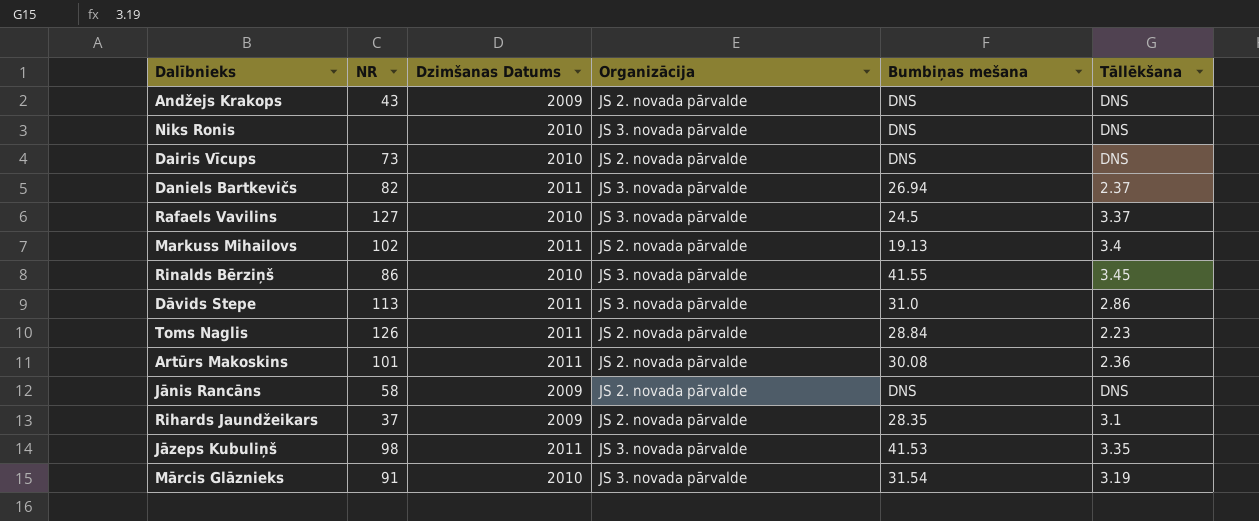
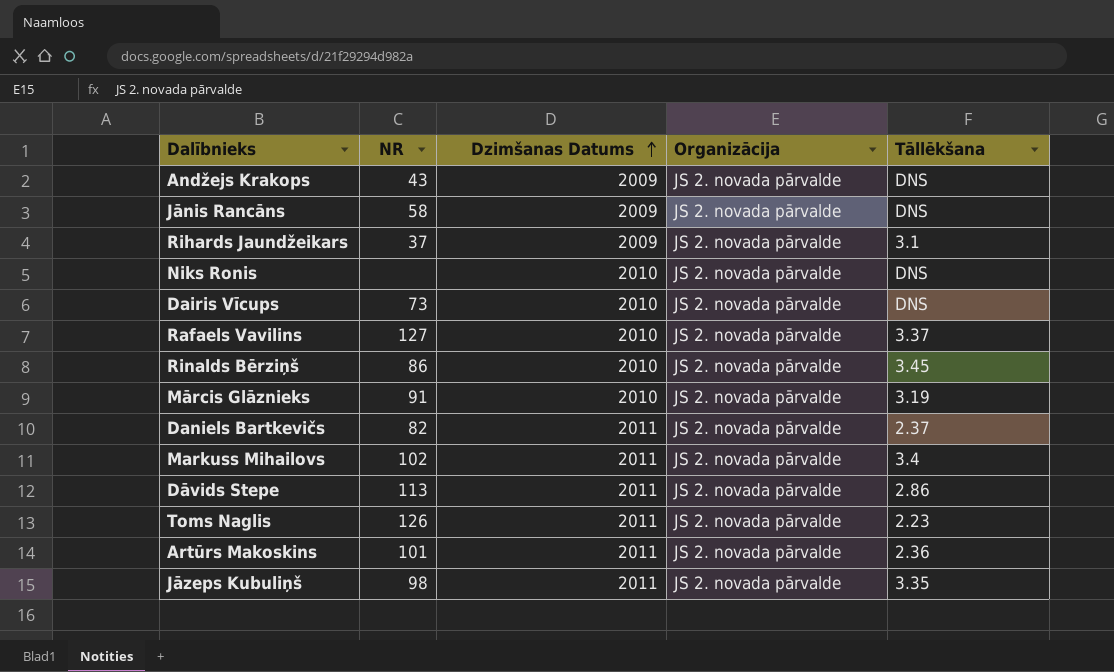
row order: none -> Dzimšanas Datums ascending
column Bumbiņas mešana | position: 5 -> none
Niks Ronis | Organizācija: JS 3. novada pārvalde -> JS 2. novada pārvalde
Rafaels Vavilins | Organizācija: JS 3. novada pārvalde -> JS 2. novada pārvalde
Rinalds Bērziņš | Organizācija: JS 3. novada pārvalde -> JS 2. novada pārvalde
Mārcis Glāznieks | Organizācija: JS 3. novada pārvalde -> JS 2. novada pārvalde
Daniels Bartkevičs | Organizācija: JS 3. novada pārvalde -> JS 2. novada pārvalde
Dāvids Stepe | Organizācija: JS 3. novada pārvalde -> JS 2. novada pārvalde
Jāzeps Kubuliņš | Organizācija: JS 3. novada pārvalde -> JS 2. novada pārvalde

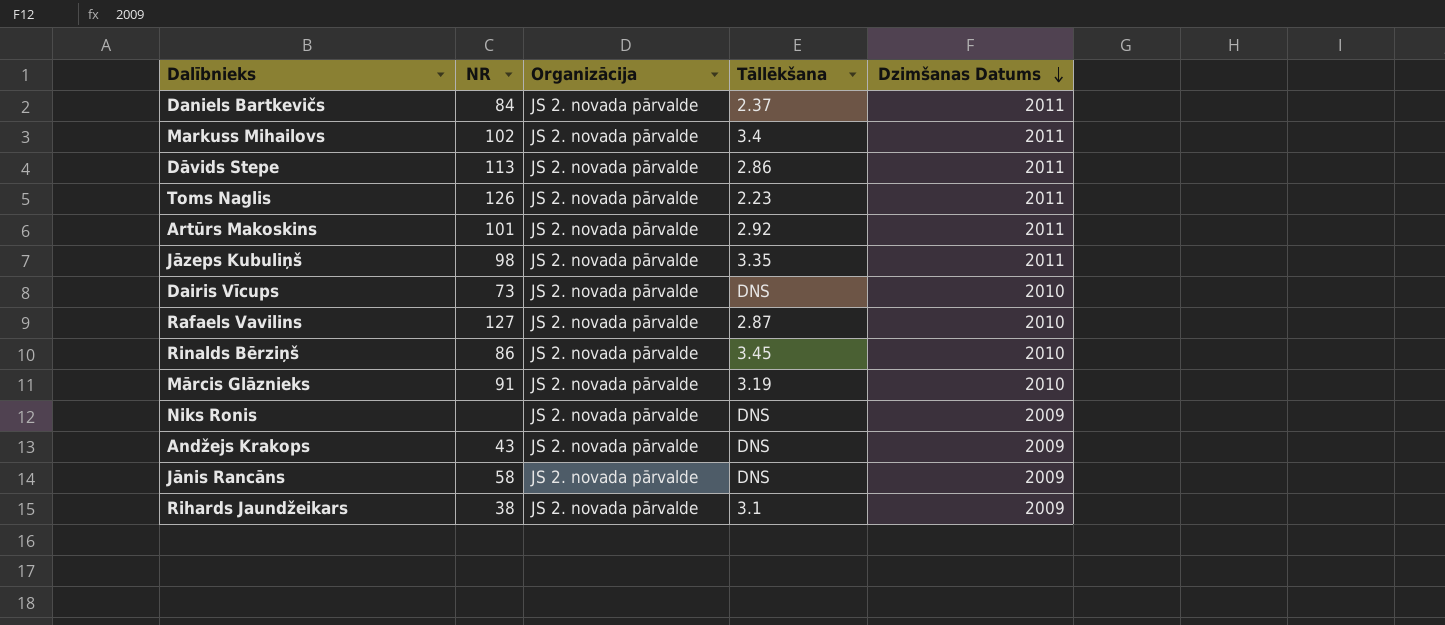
row order: Dzimšanas Datums ascending -> Dzimšanas Datums descending
column Dzimšanas Datums | position: 3 -> 5
Daniels Bartkevičs | NR: 82 -> 84
Artūrs Makoskins | Tāllēkšana: 2.36 -> 2.92
Rafaels Vavilins | Tāllēkšana: 3.37 -> 2.87
Niks Ronis | Dzimšanas Datums: 2010 -> 2009
Rihards Jaundžeikars | NR: 37 -> 38

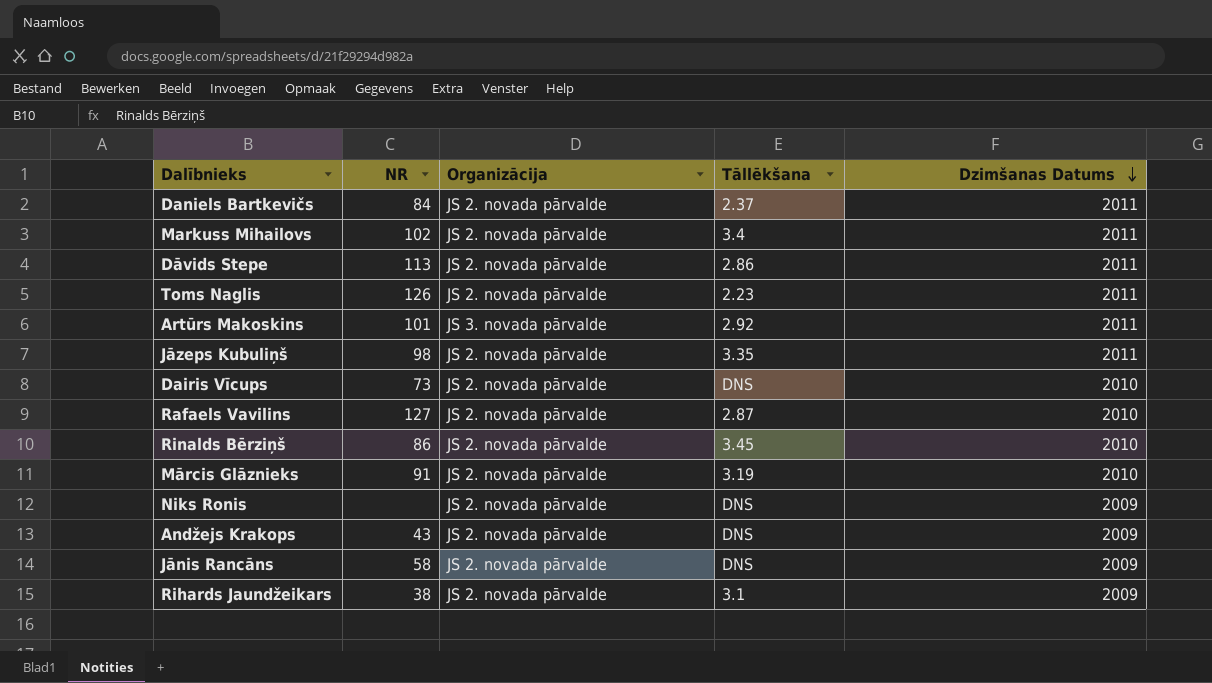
Artūrs Makoskins | Organizācija: JS 2. novada pārvalde -> JS 3. novada pārvalde

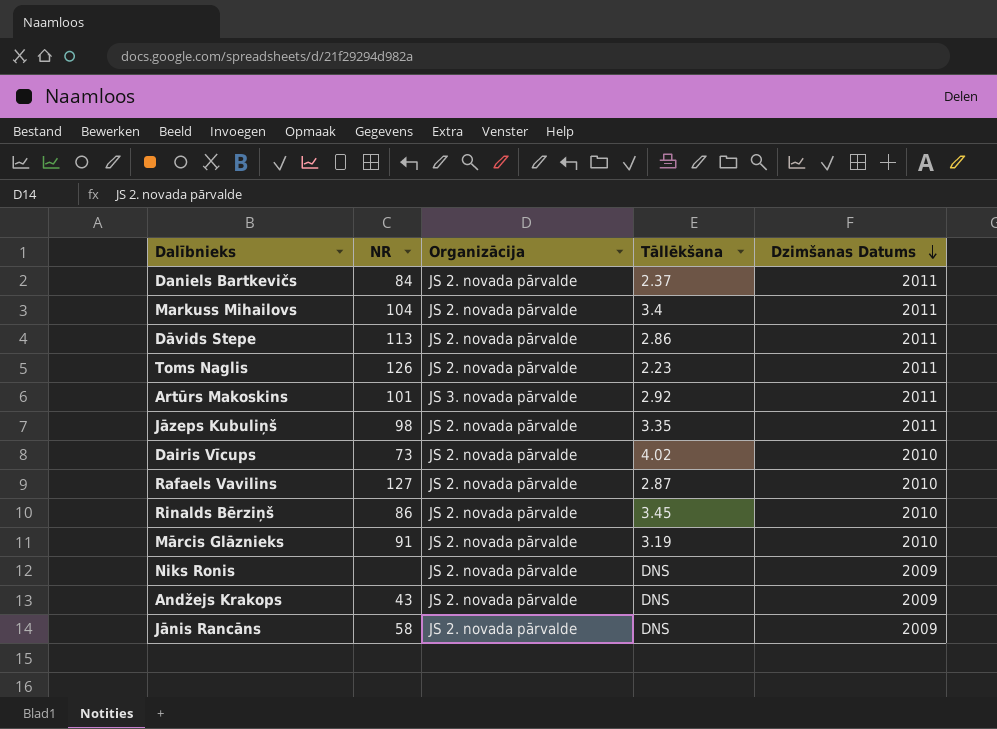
row Rihards Jaundžeikars: 38 | JS 2. novada pārvalde | 3.1 | 2009 -> none
Markuss Mihailovs | NR: 102 -> 104
Dairis Vīcups | Tāllēkšana: DNS -> 4.02

